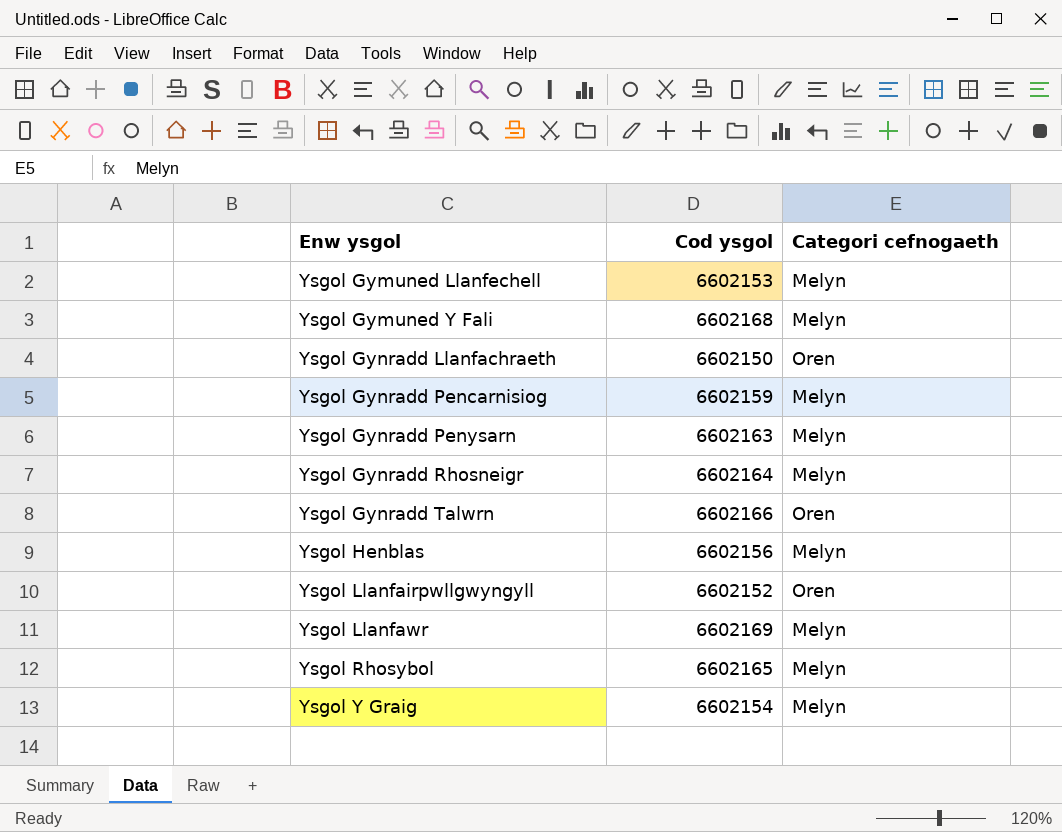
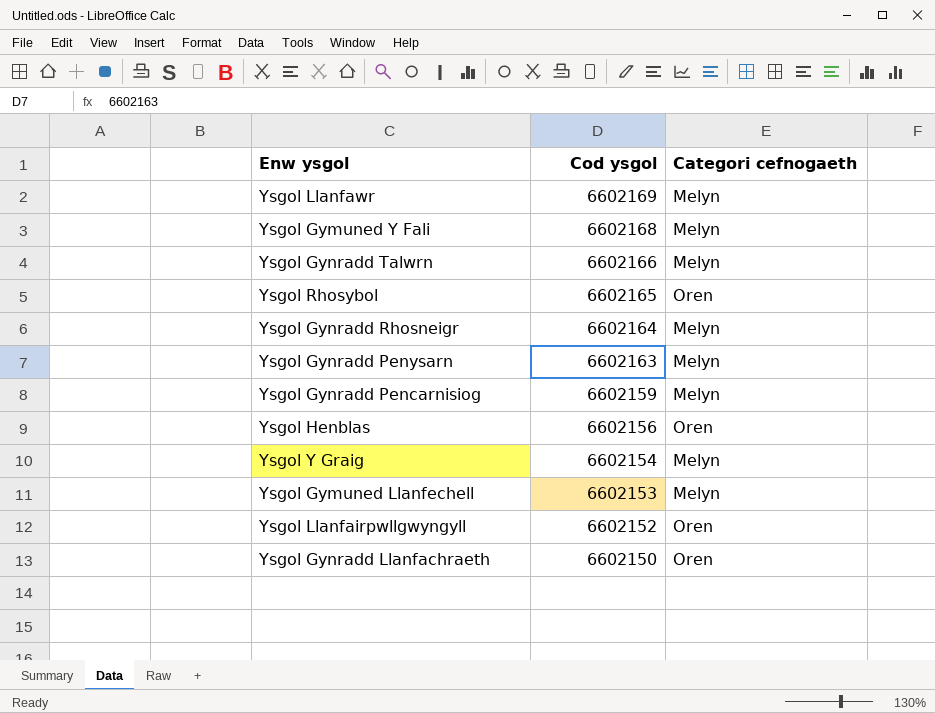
row order: Enw ysgol ascending -> Cod ysgol descending
Ysgol Gynradd Talwrn | Categori cefnogaeth: Oren -> Melyn
Ysgol Rhosybol | Categori cefnogaeth: Melyn -> Oren
Ysgol Henblas | Categori cefnogaeth: Melyn -> Oren

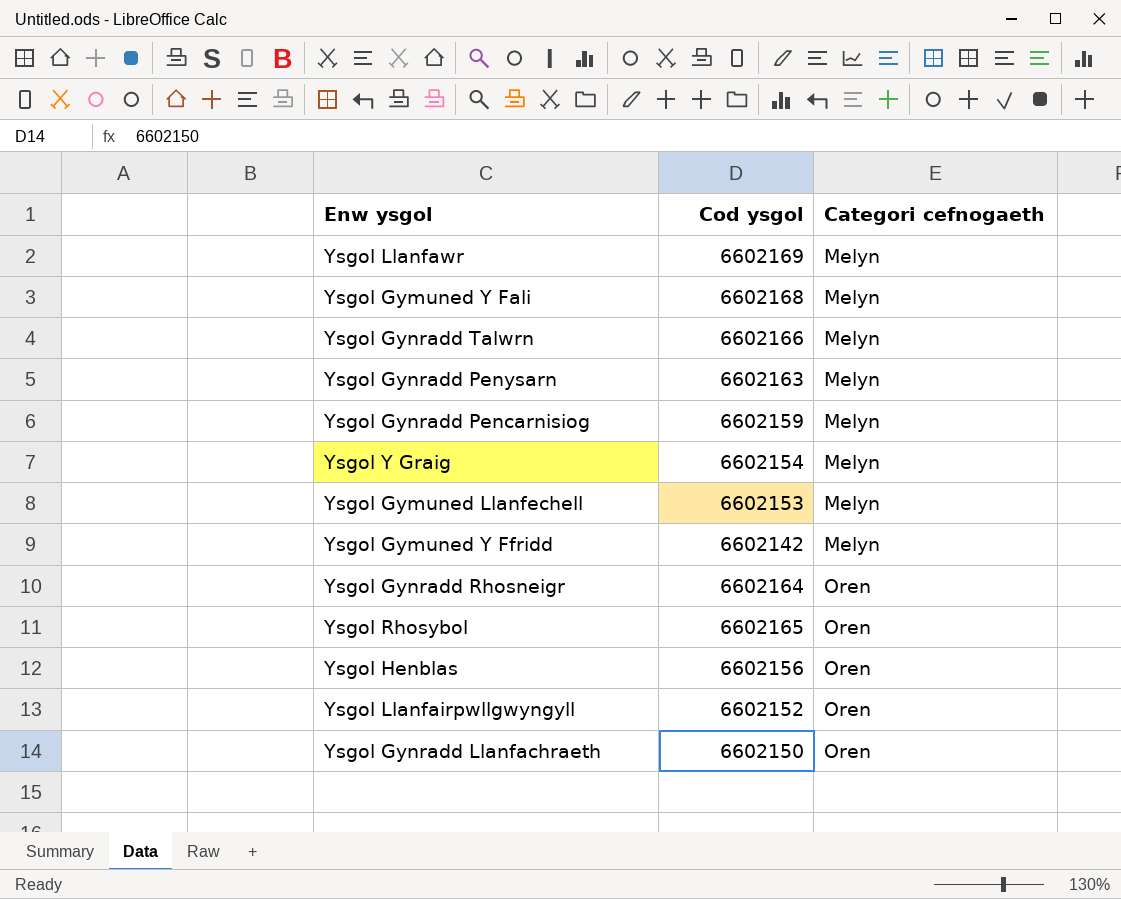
row order: Cod ysgol descending -> Categori cefnogaeth ascending
row Ysgol Gymuned Y Ffridd: none -> 6602142 | Melyn
Ysgol Gynradd Rhosneigr | Categori cefnogaeth: Melyn -> Oren

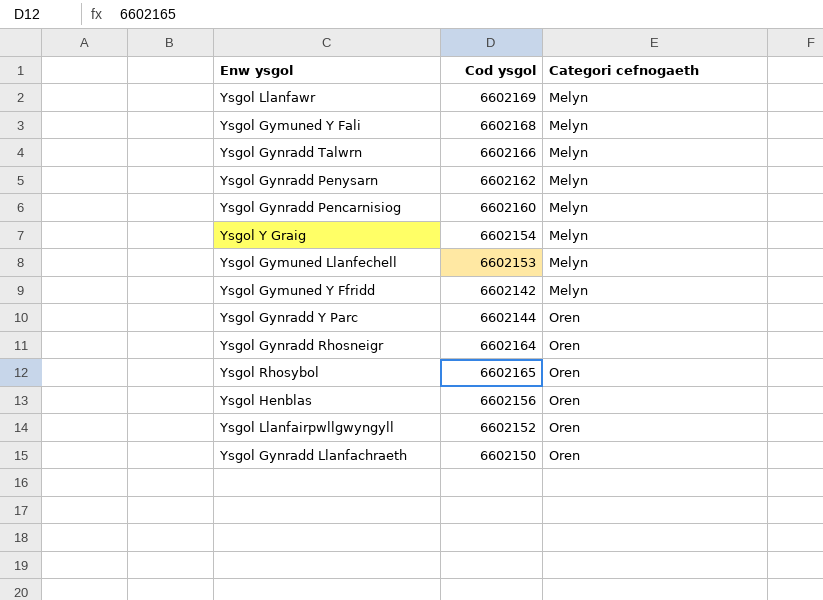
Ysgol Gynradd Penysarn | Cod ysgol: 6602163 -> 6602162
Ysgol Gynradd Pencarnisiog | Cod ysgol: 6602159 -> 6602160
row Ysgol Gynradd Y Parc: none -> 6602144 | Oren

